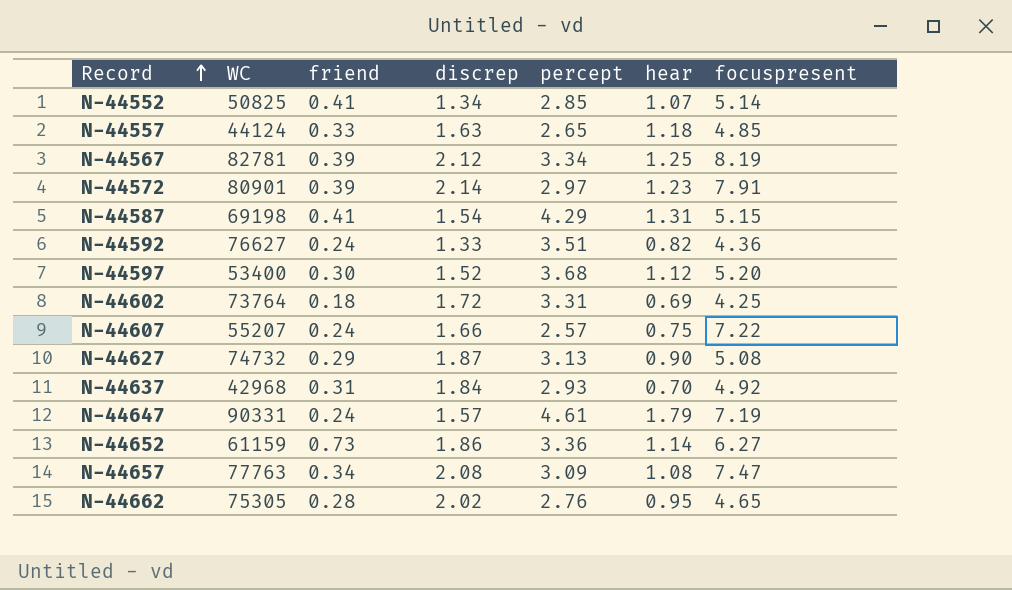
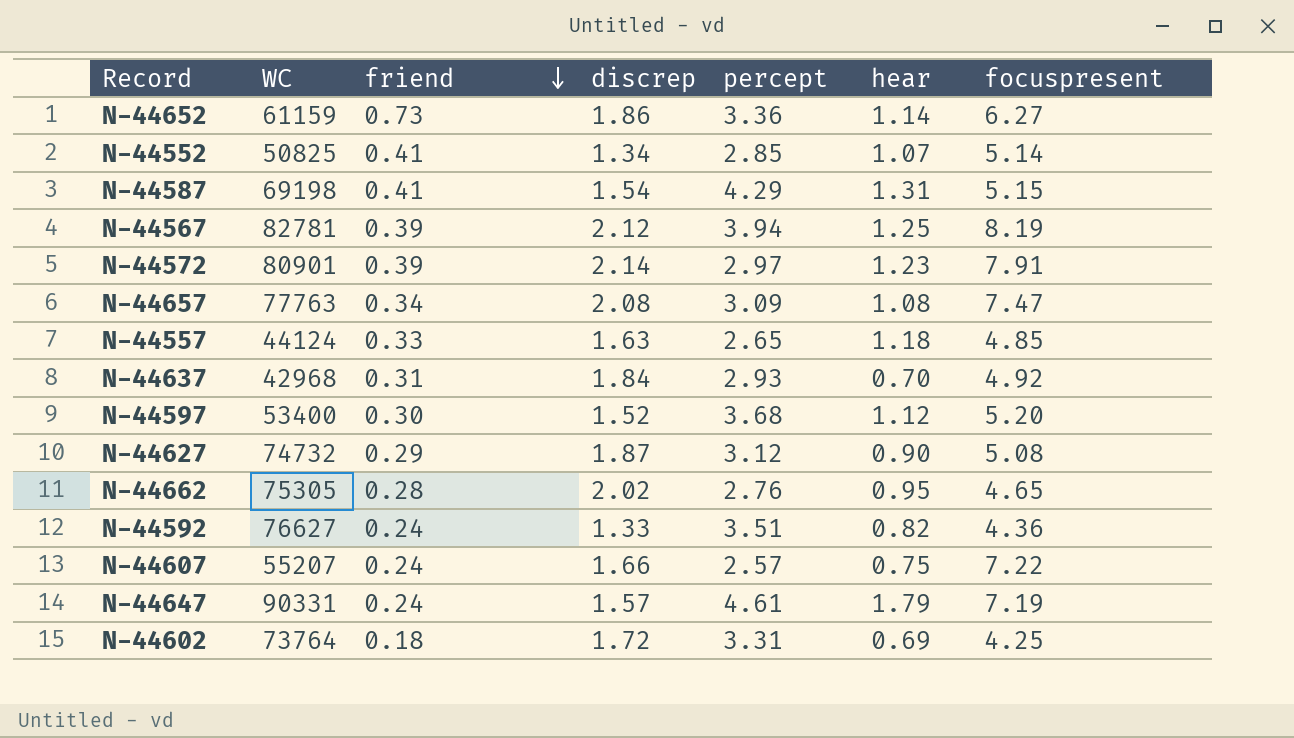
row order: Record ascending -> friend descending
N-44567 | percept: 3.34 -> 3.94
N-44627 | percept: 3.13 -> 3.12

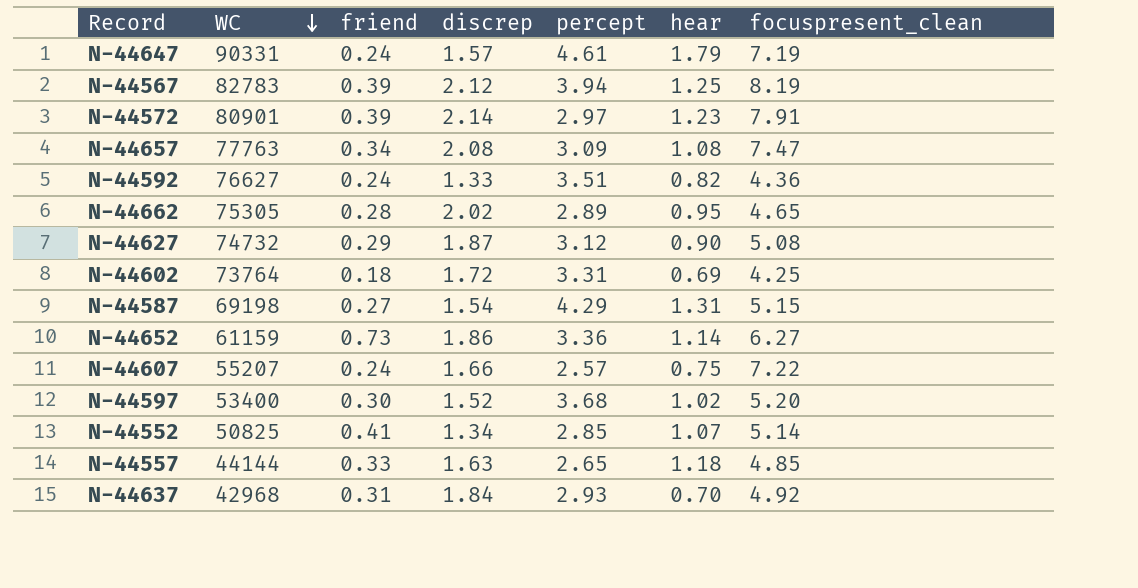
row order: friend descending -> WC descending
column name: focuspresent -> focuspresent_clean
N-44567 | WC: 82781 -> 82783
N-44662 | percept: 2.76 -> 2.89
N-44587 | friend: 0.41 -> 0.27
N-44597 | hear: 1.12 -> 1.02
N-44557 | WC: 44124 -> 44144

